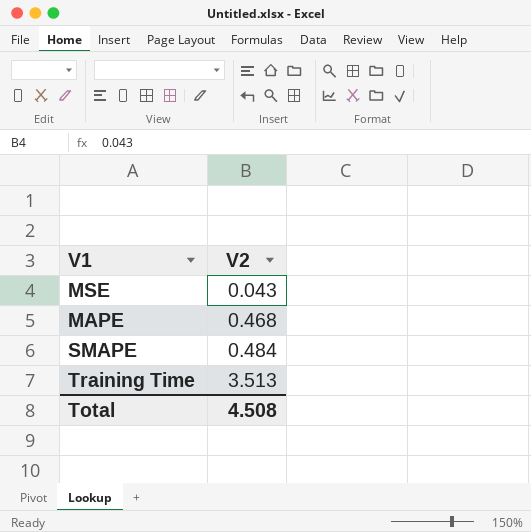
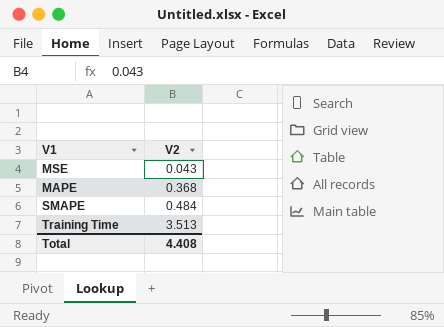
MAPE | V2: 0.468 -> 0.368
Total | V2: 4.508 -> 4.408

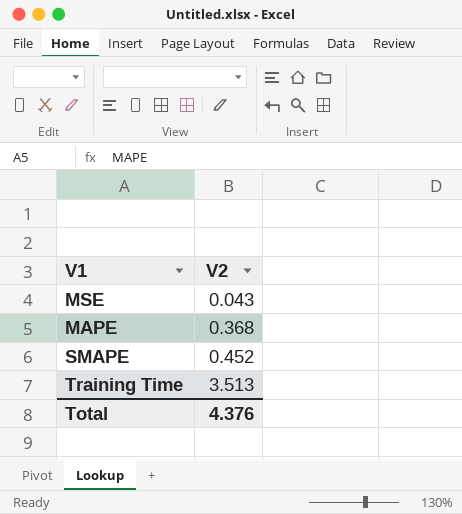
SMAPE | V2: 0.484 -> 0.452
Total | V2: 4.408 -> 4.376

